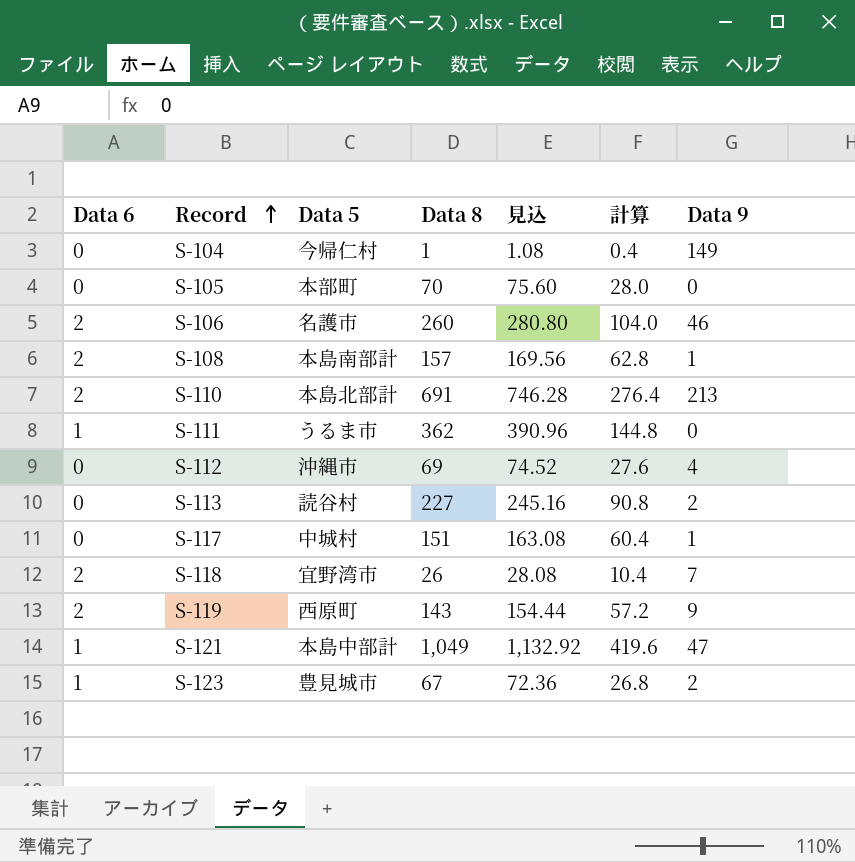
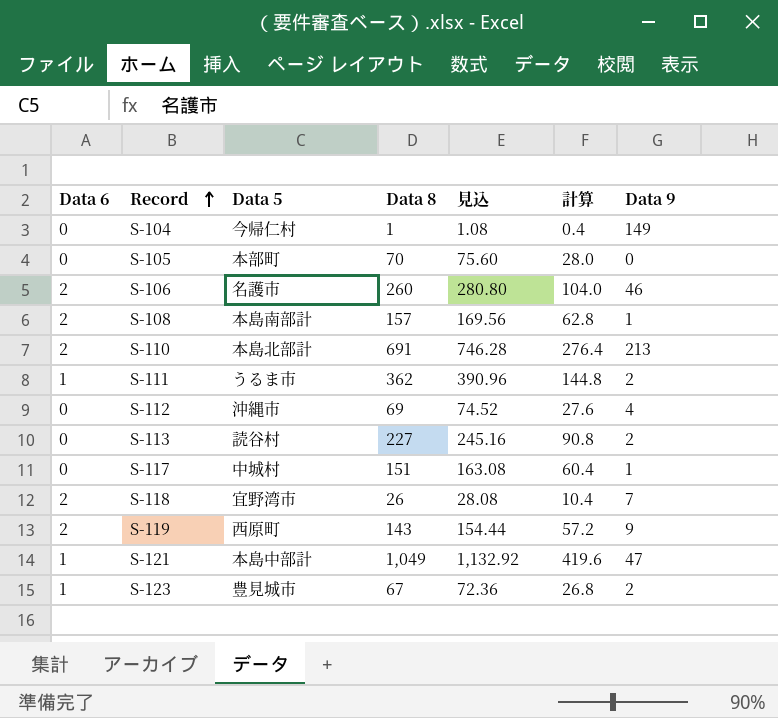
S-111 | Data 9: 0 -> 2

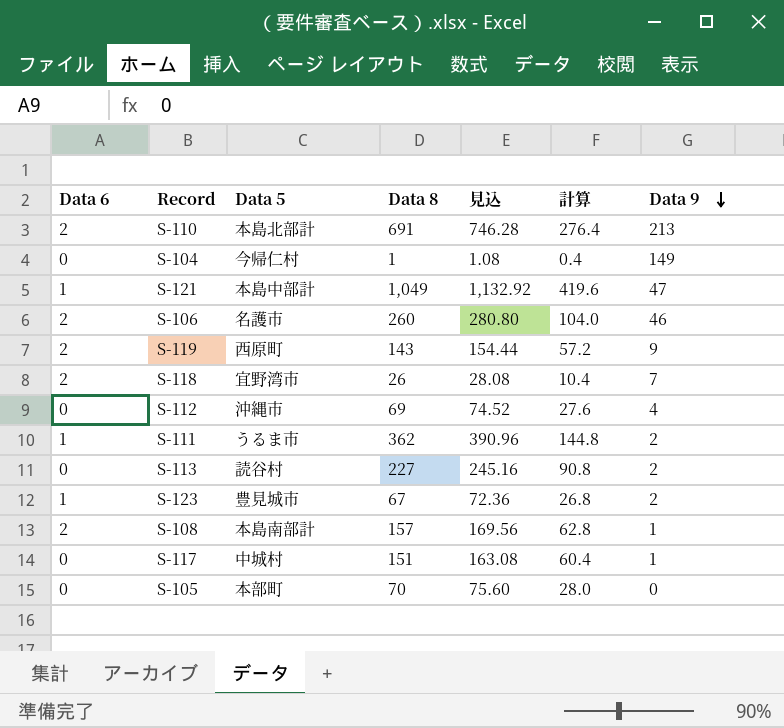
row order: Record ascending -> Data 9 descending

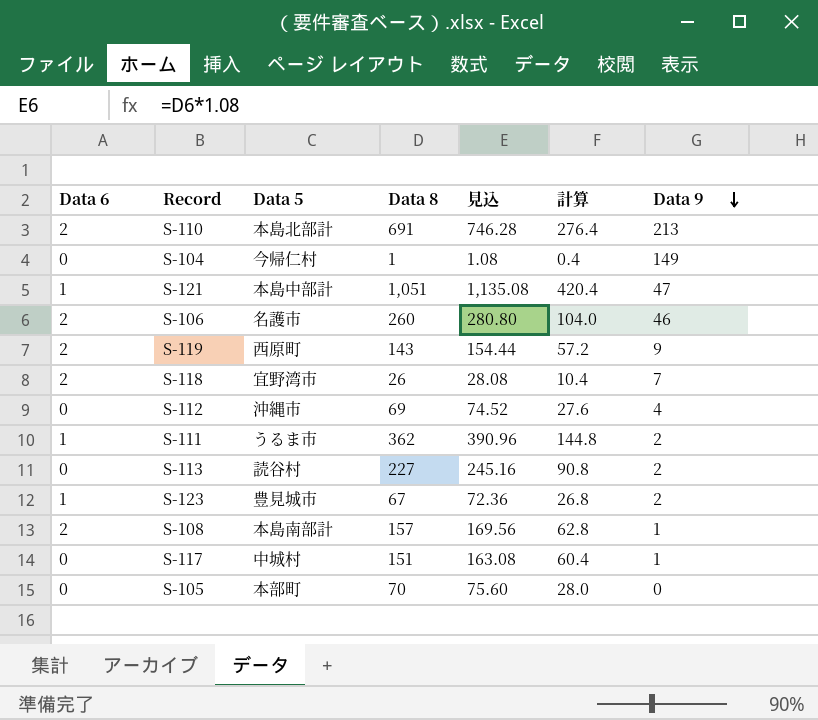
S-121 | Data 8: 1,049 -> 1,051
S-121 | 見込: 1,132.92 -> 1,135.08
S-121 | 計算: 419.6 -> 420.4

